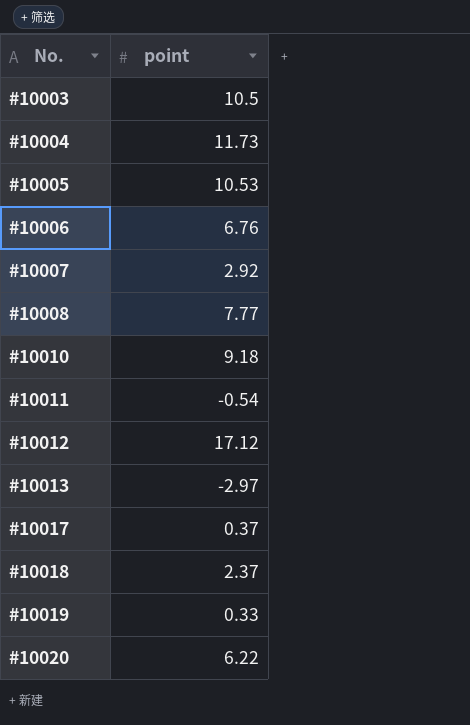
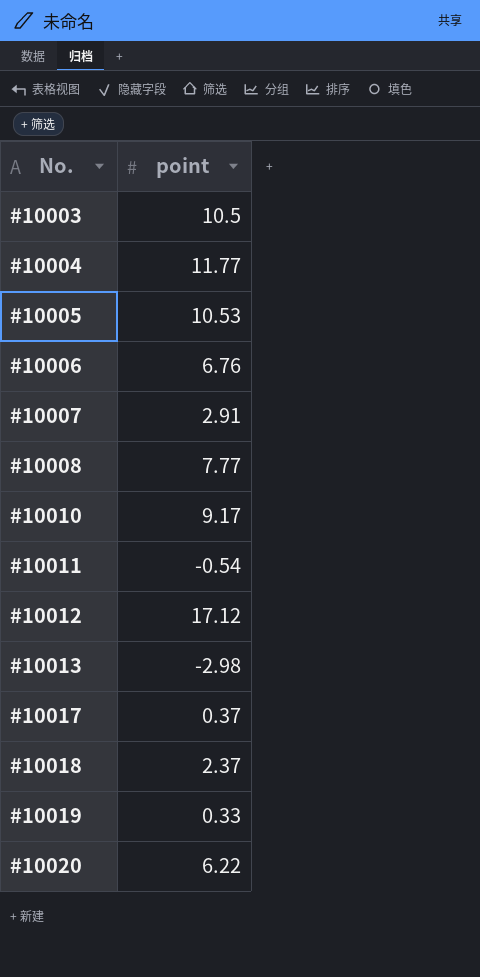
#10004 | point: 11.73 -> 11.77
#10007 | point: 2.92 -> 2.91
#10010 | point: 9.18 -> 9.17
#10013 | point: -2.97 -> -2.98

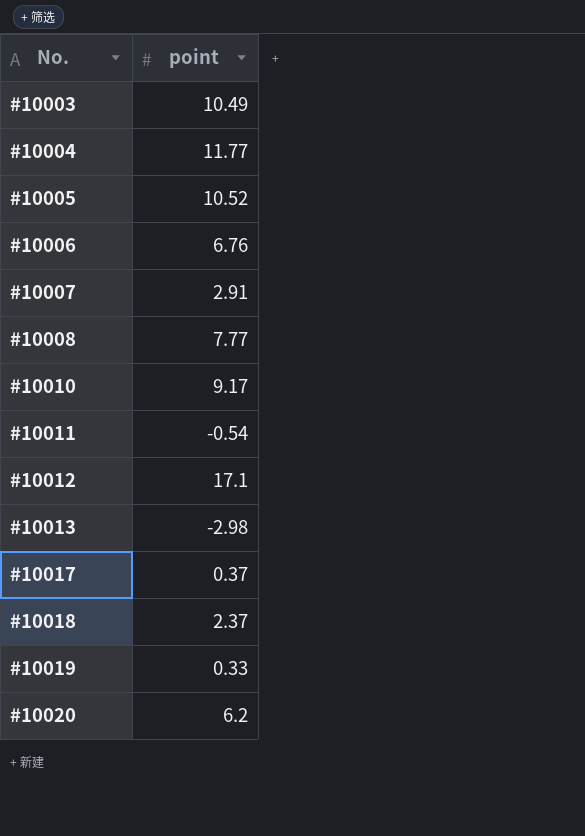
#10003 | point: 10.5 -> 10.49
#10005 | point: 10.53 -> 10.52
#10012 | point: 17.12 -> 17.1
#10020 | point: 6.22 -> 6.2

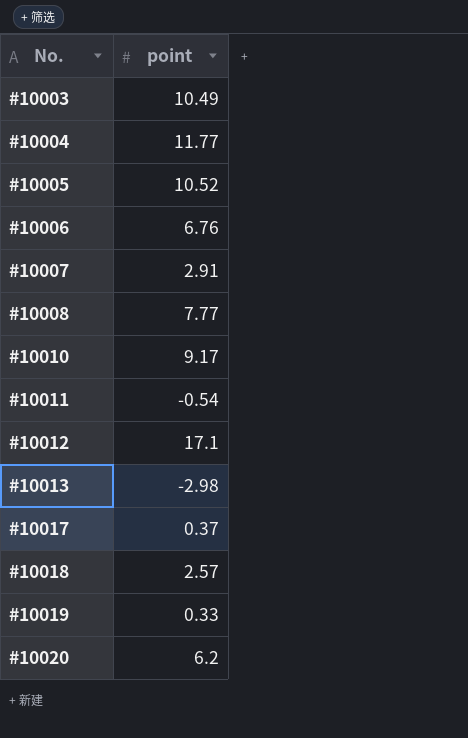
#10018 | point: 2.37 -> 2.57

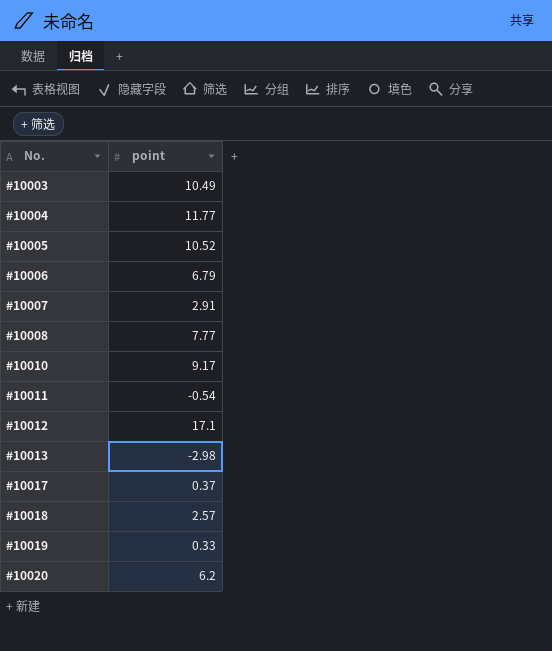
#10006 | point: 6.76 -> 6.79

